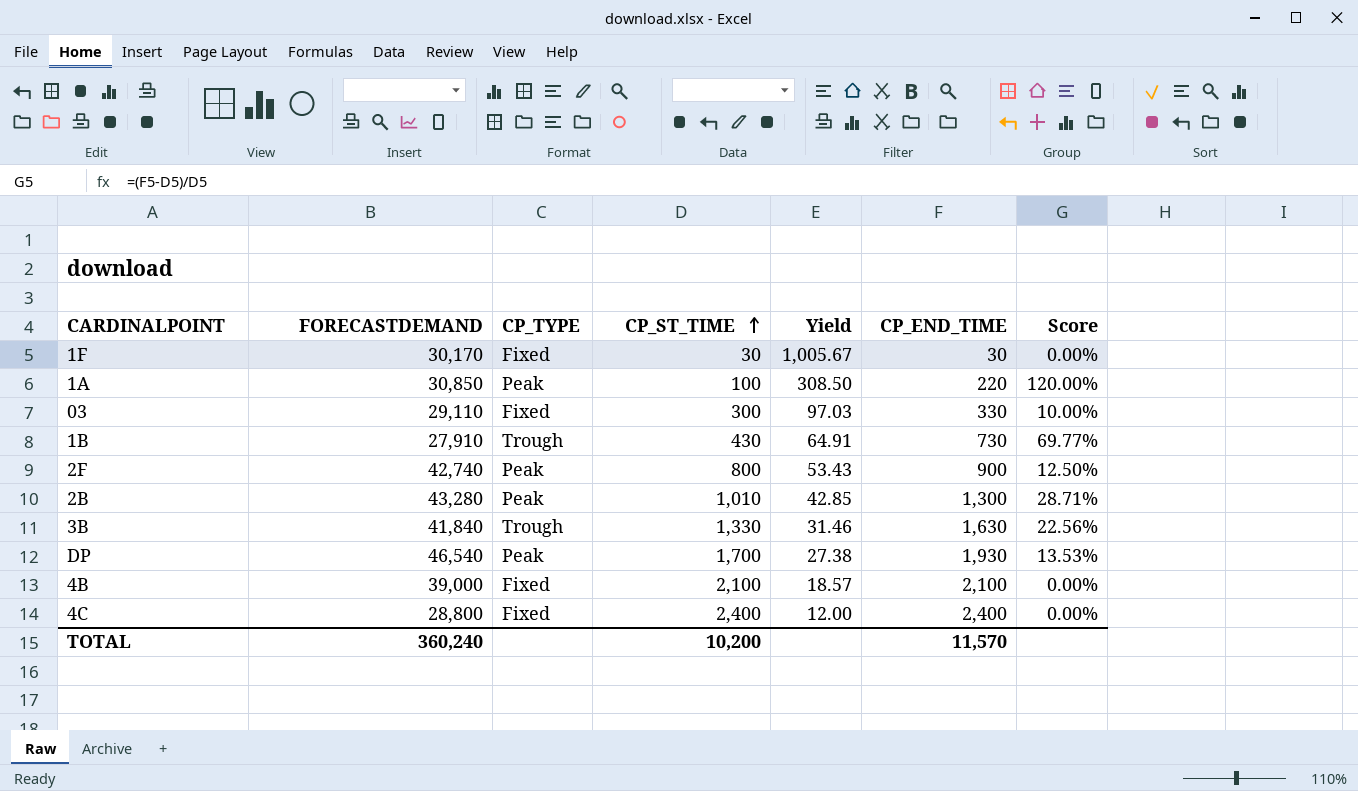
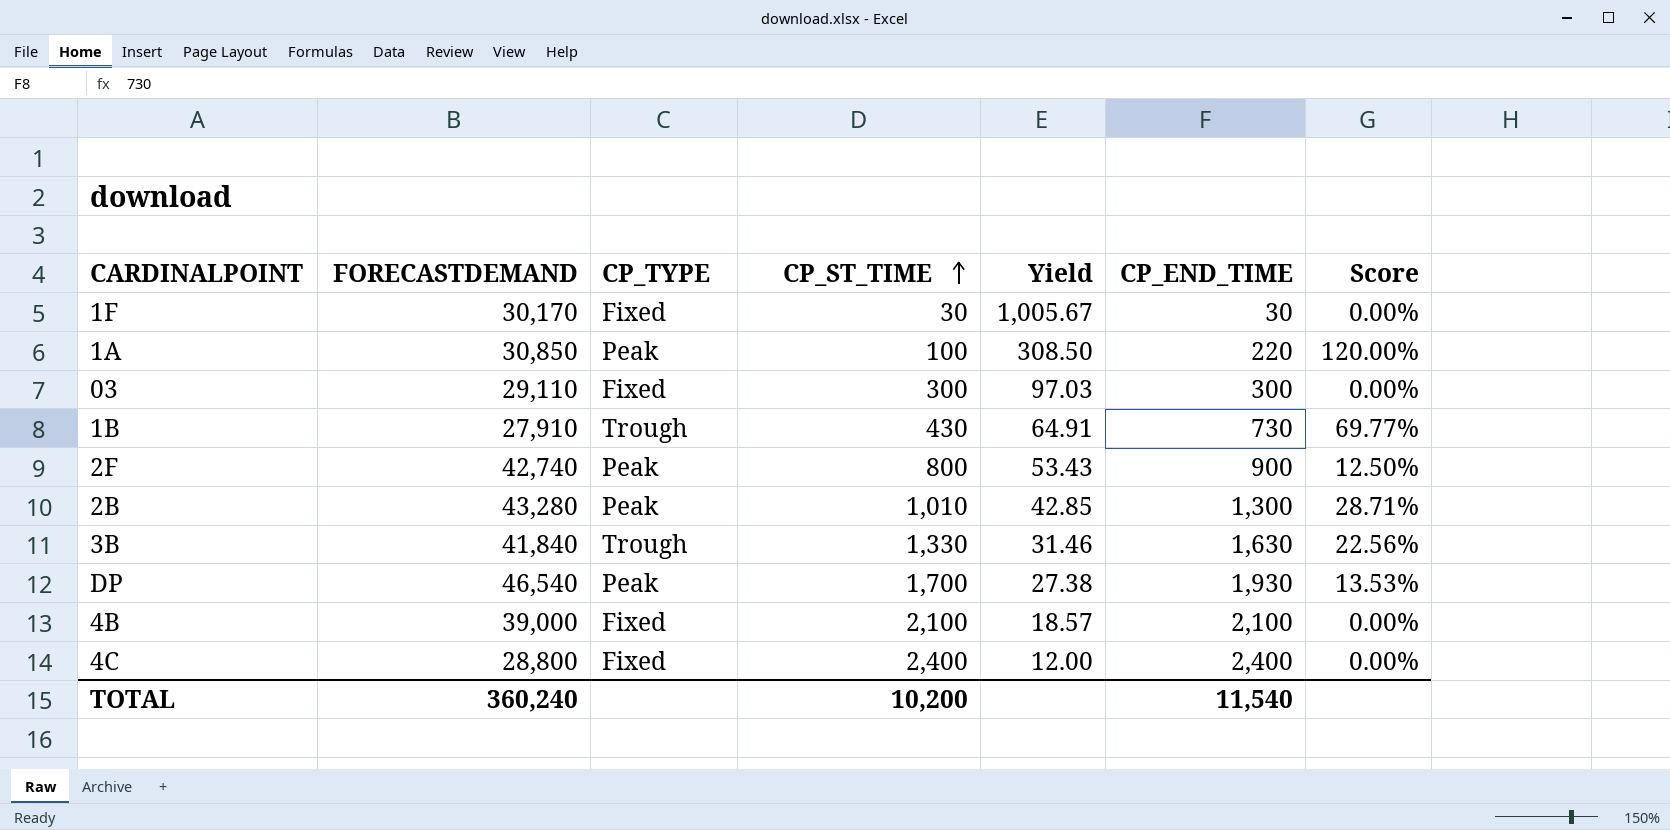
03 | CP_END_TIME: 330 -> 300
03 | Score: 10.00% -> 0.00%
TOTAL | CP_END_TIME: 11,570 -> 11,540

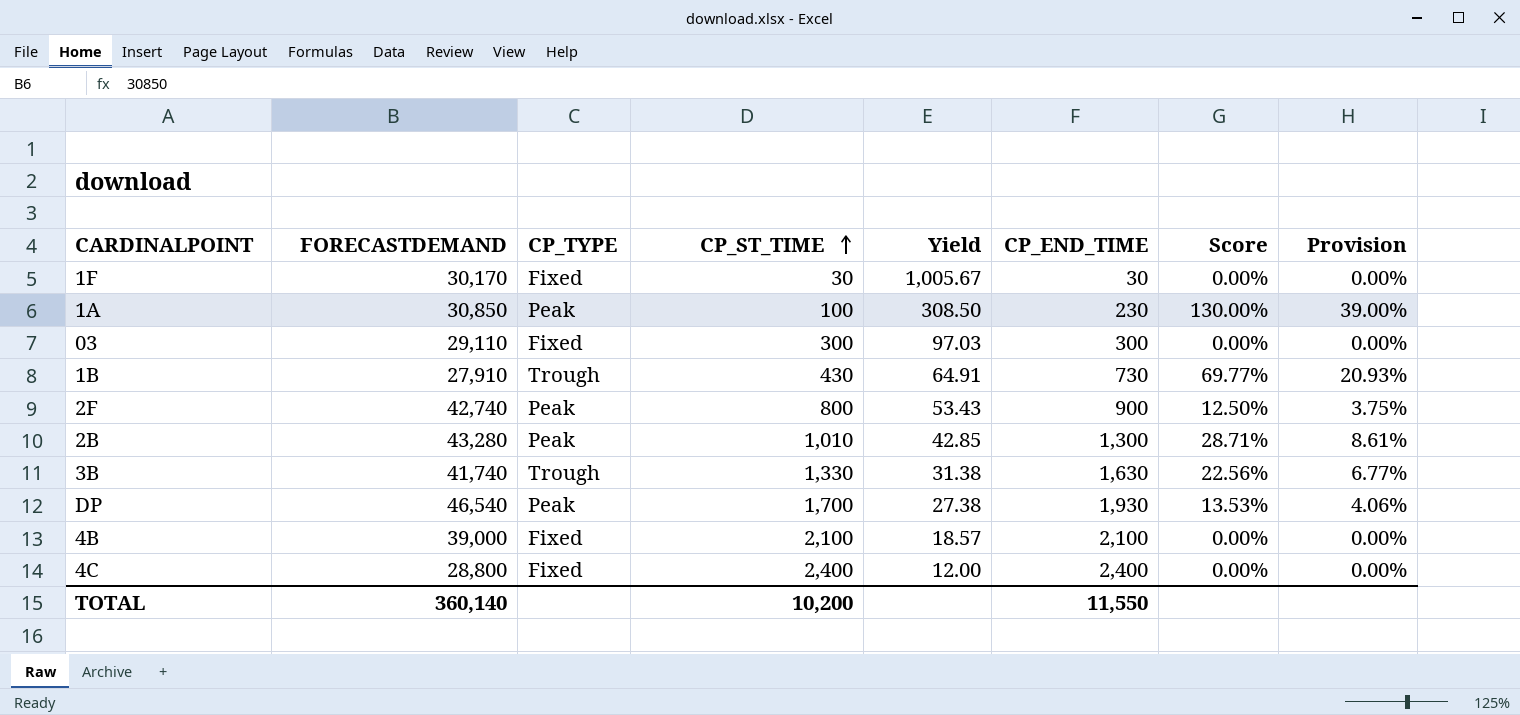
column Provision | formula: none -> [Score] * 0.3
1A | CP_END_TIME: 220 -> 230
1A | Score: 120.00% -> 130.00%
3B | FORECASTDEMAND: 41,840 -> 41,740
3B | Yield: 31.46 -> 31.38
TOTAL | FORECASTDEMAND: 360,240 -> 360,140
TOTAL | CP_END_TIME: 11,540 -> 11,550

